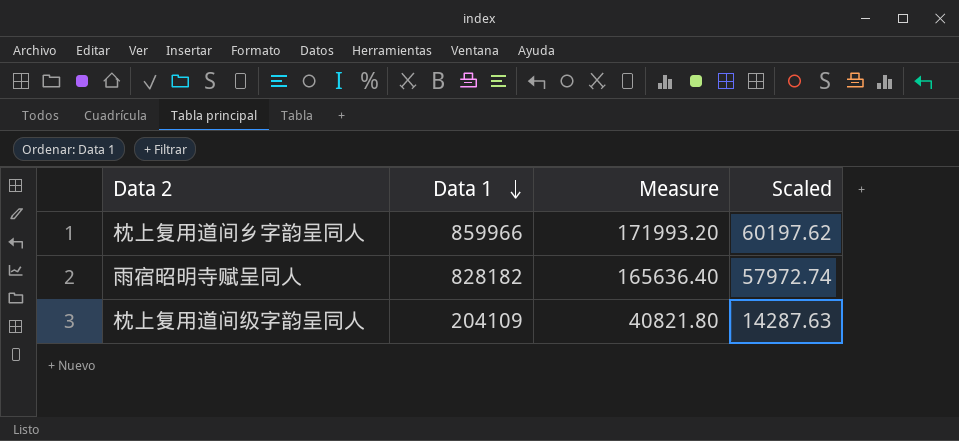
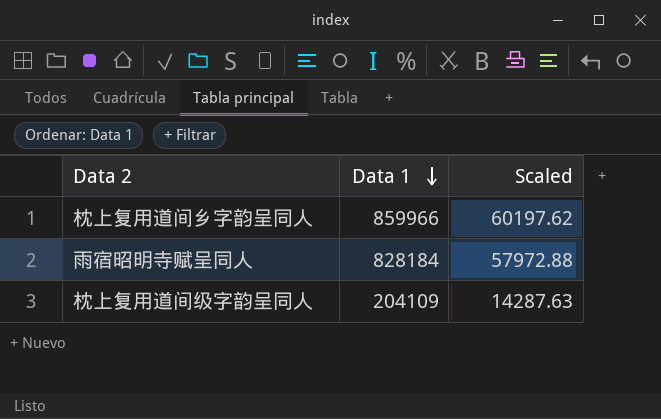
column Measure | formula: [Data 1] * 0.2 -> none
雨宿昭明寺赋呈同人 | Data 1: 828182 -> 828184
雨宿昭明寺赋呈同人 | Scaled: 57972.74 -> 57972.88

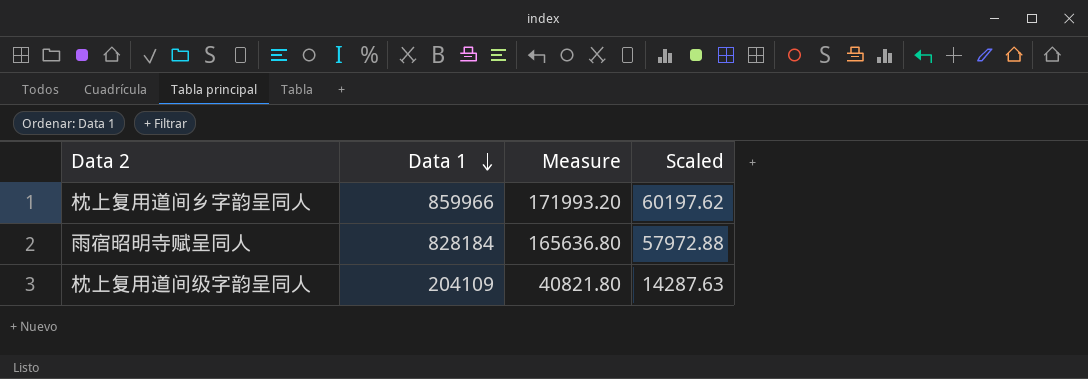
column Measure | formula: none -> [Data 1] * 0.2

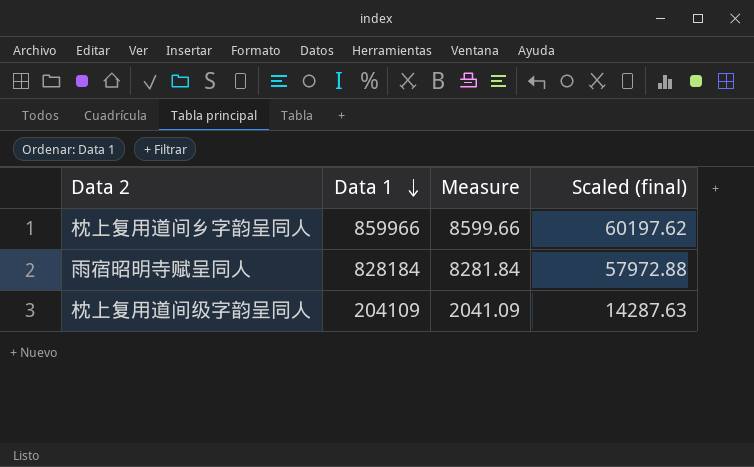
column Measure | formula: [Data 1] * 0.2 -> [Data 1] * 0.01
column name: Scaled -> Scaled (final)

